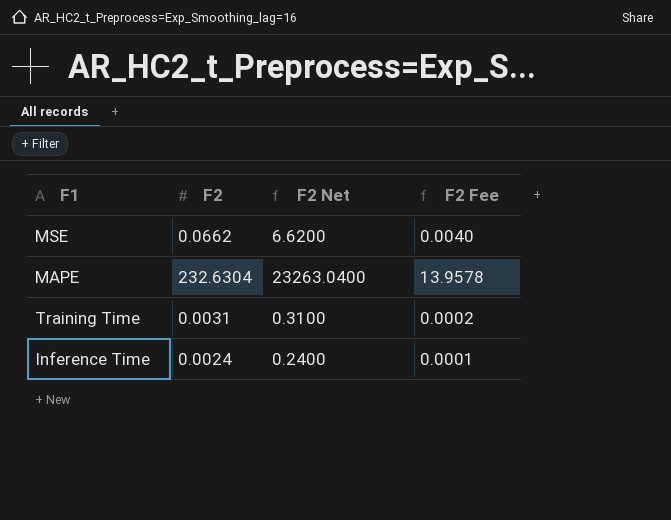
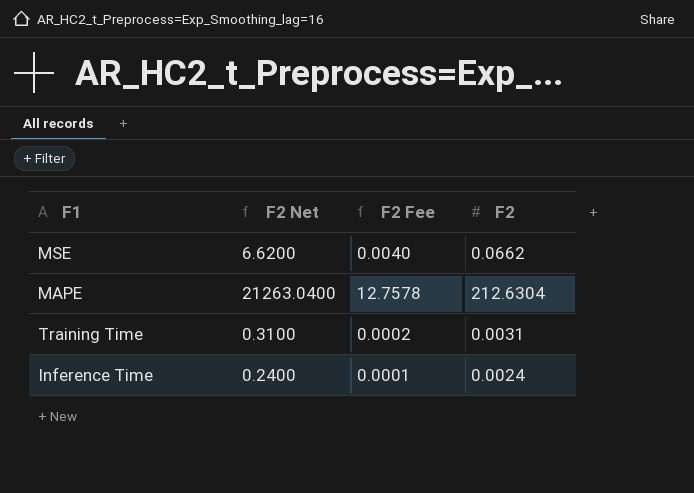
column F2 | position: 2 -> 4
MAPE | F2 Net: 23263.0400 -> 21263.0400
MAPE | F2 Fee: 13.9578 -> 12.7578
MAPE | F2: 232.6304 -> 212.6304

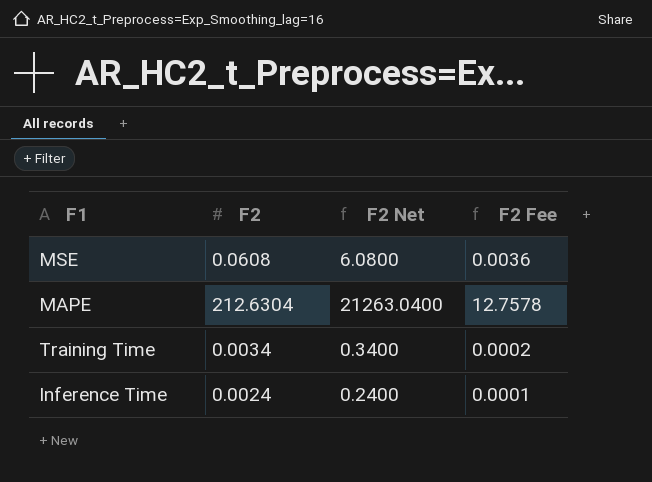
column F2 | position: 4 -> 2
MSE | F2: 0.0662 -> 0.0608
MSE | F2 Net: 6.6200 -> 6.0800
MSE | F2 Fee: 0.0040 -> 0.0036
Training Time | F2: 0.0031 -> 0.0034
Training Time | F2 Net: 0.3100 -> 0.3400

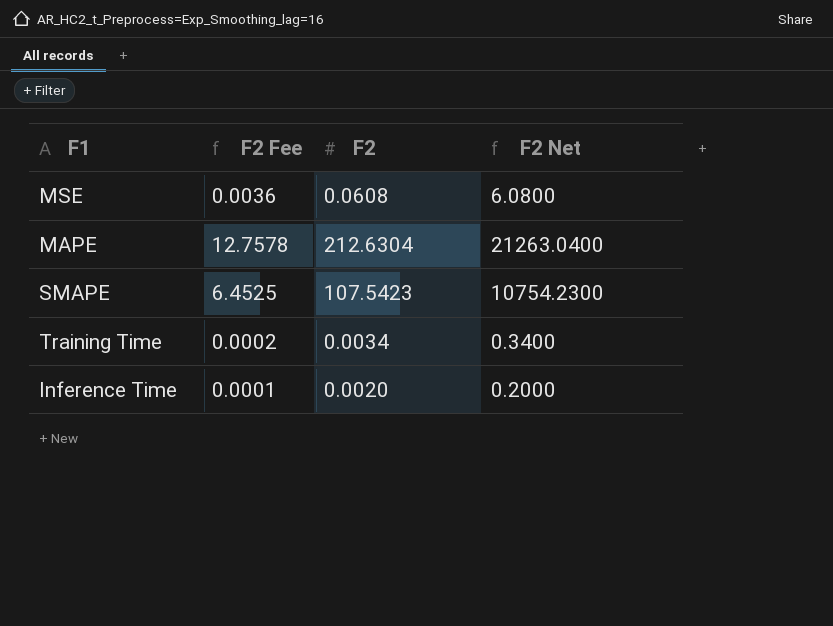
column F2 Fee | position: 4 -> 2
row SMAPE: none -> 6.4525 | 107.5423 | 10754.2300
Inference Time | F2: 0.0024 -> 0.0020
Inference Time | F2 Net: 0.2400 -> 0.2000

